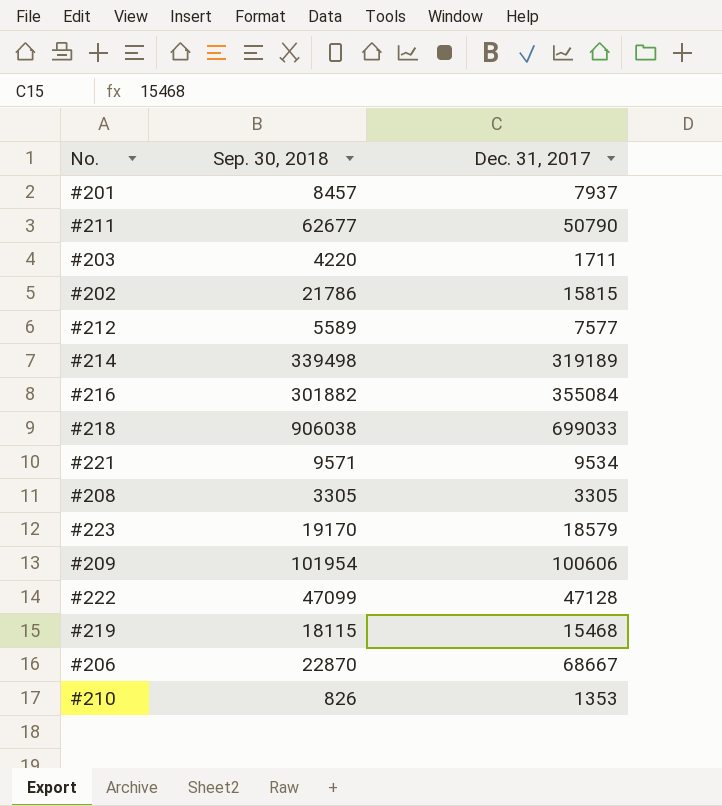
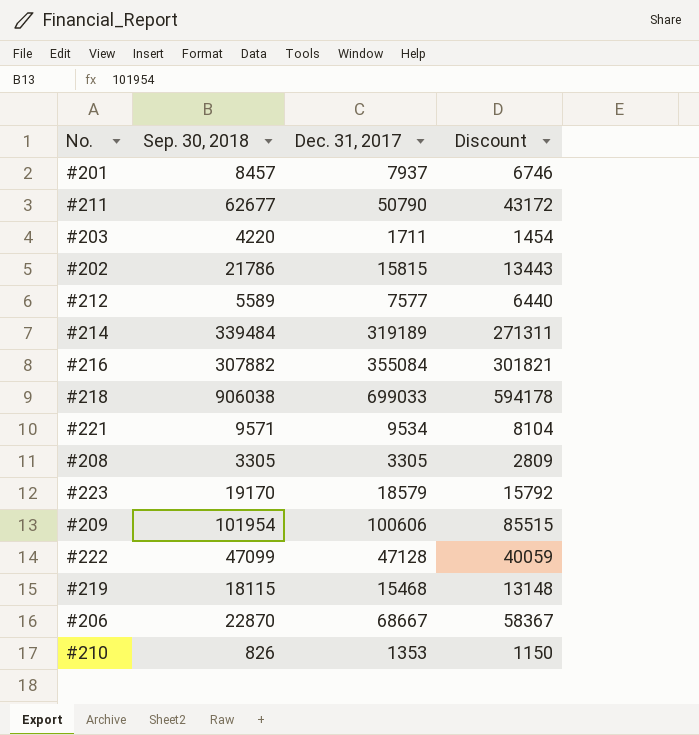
column Discount | formula: none -> [Dec. 31, 2017] * 0.85
#214 | Sep. 30, 2018: 339498 -> 339484
#216 | Sep. 30, 2018: 301882 -> 307882

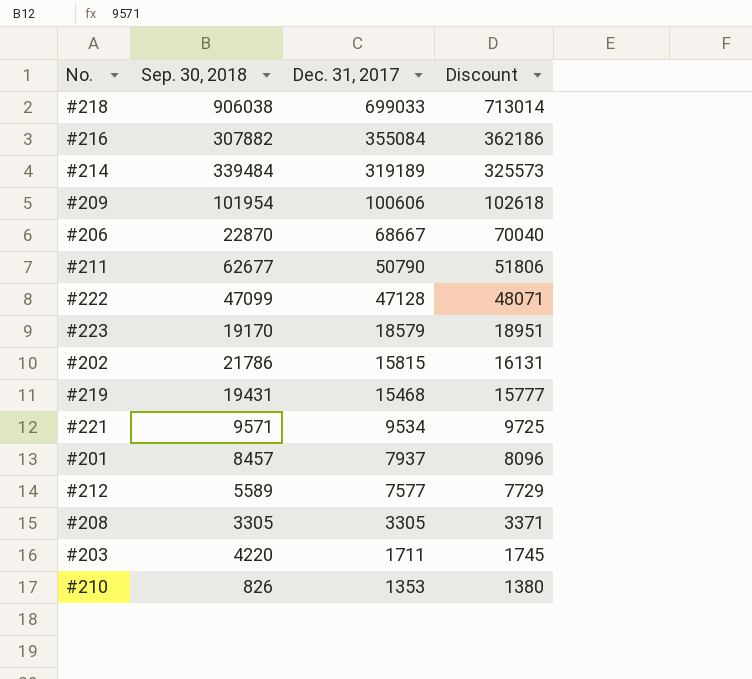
row order: none -> Dec. 31, 2017 descending
column Discount | formula: [Dec. 31, 2017] * 0.85 -> [Dec. 31, 2017] * 1.02
#219 | Sep. 30, 2018: 18115 -> 19431

